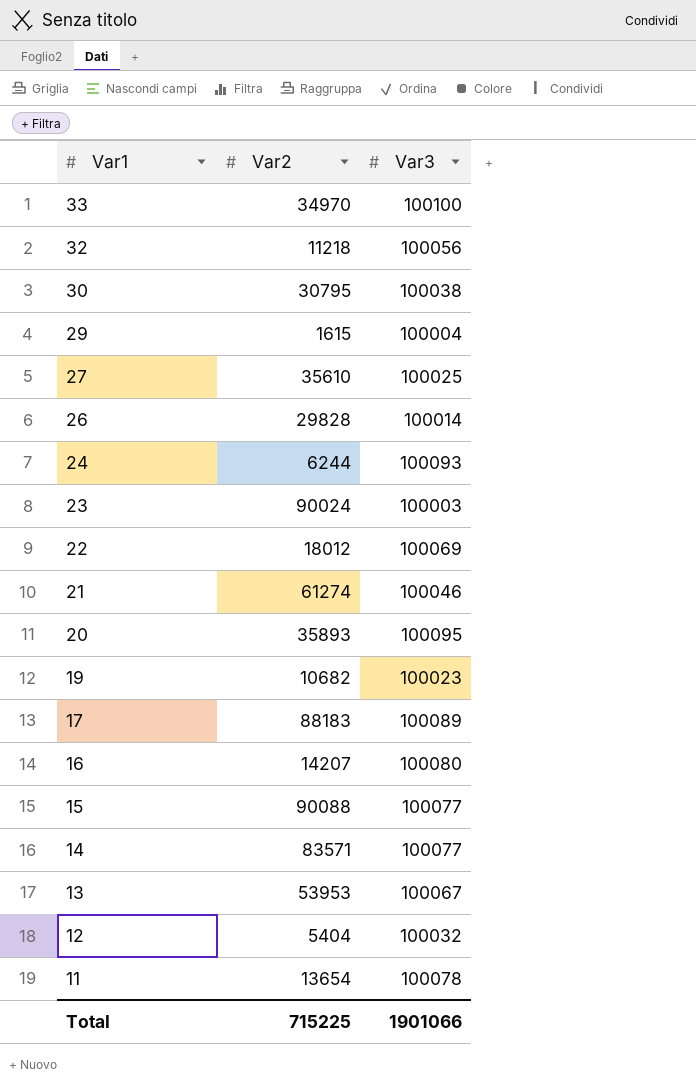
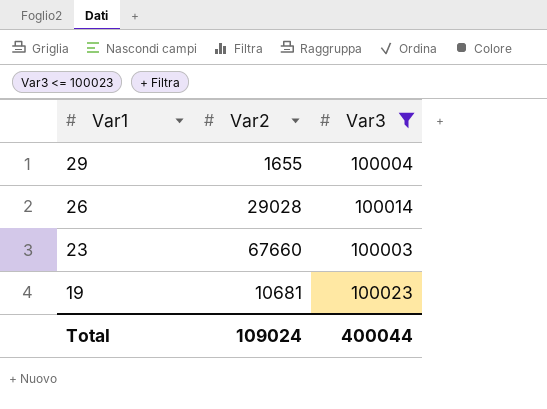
filter: none -> Var3 <= 100023
29 | Var2: 1615 -> 1655
26 | Var2: 29828 -> 29028
23 | Var2: 90024 -> 67660
19 | Var2: 10682 -> 10681
Total | Var2: 715225 -> 109024
Total | Var3: 1901066 -> 400044

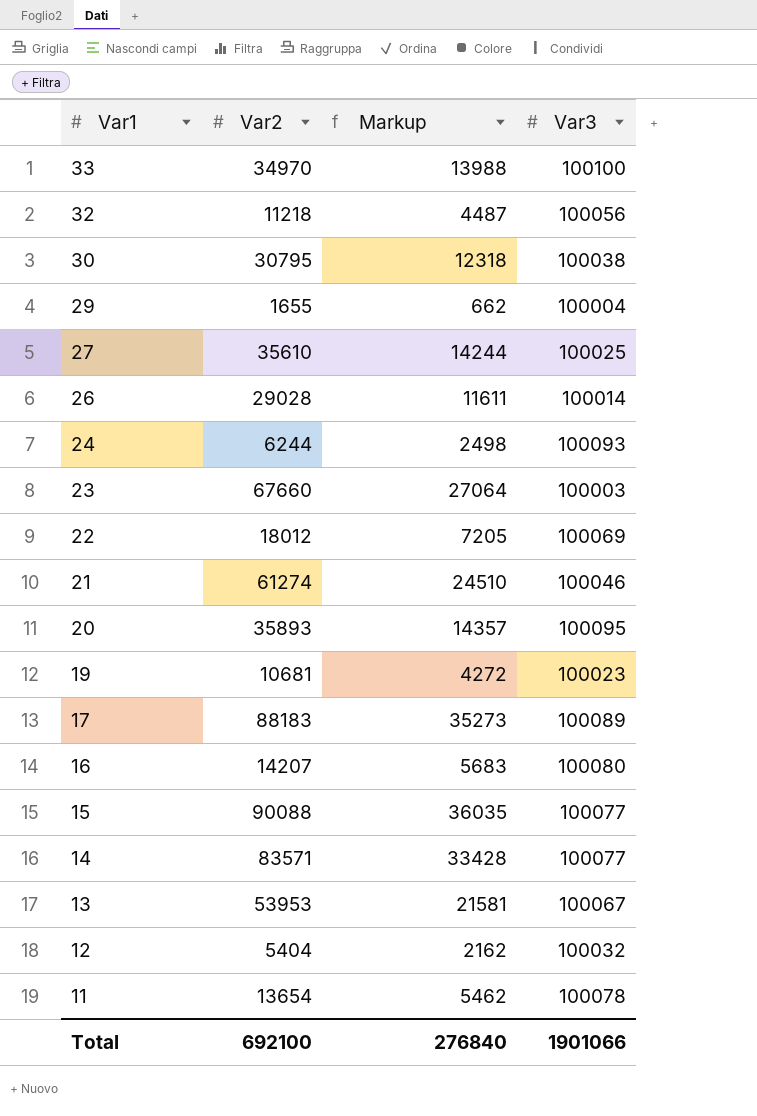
filter: Var3 <= 100023 -> none
column Markup | formula: none -> [Var2] * 0.4
Total | Var2: 109024 -> 692100
Total | Var3: 400044 -> 1901066

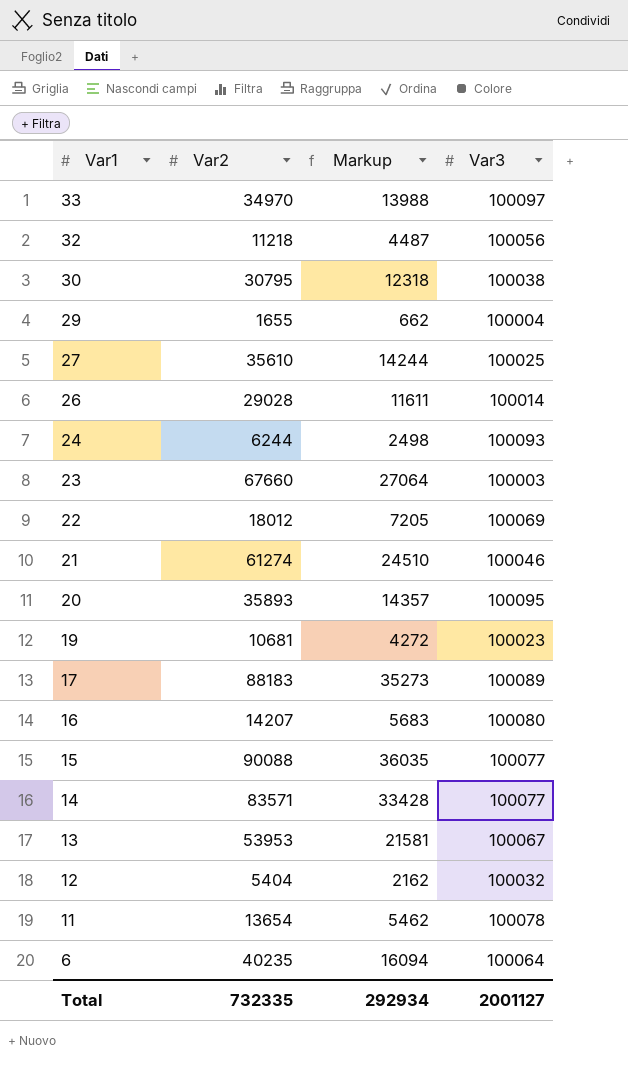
33 | Var3: 100100 -> 100097
row 6: none -> 40235 | 16094 | 100064
Total | Var2: 692100 -> 732335
Total | Markup: 276840 -> 292934
Total | Var3: 1901066 -> 2001127

